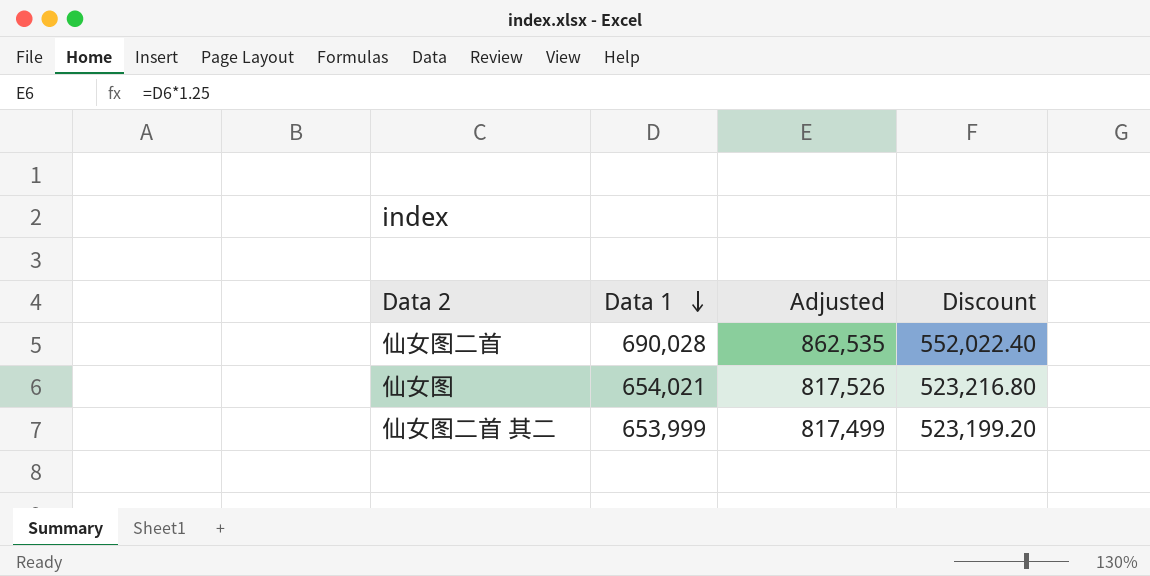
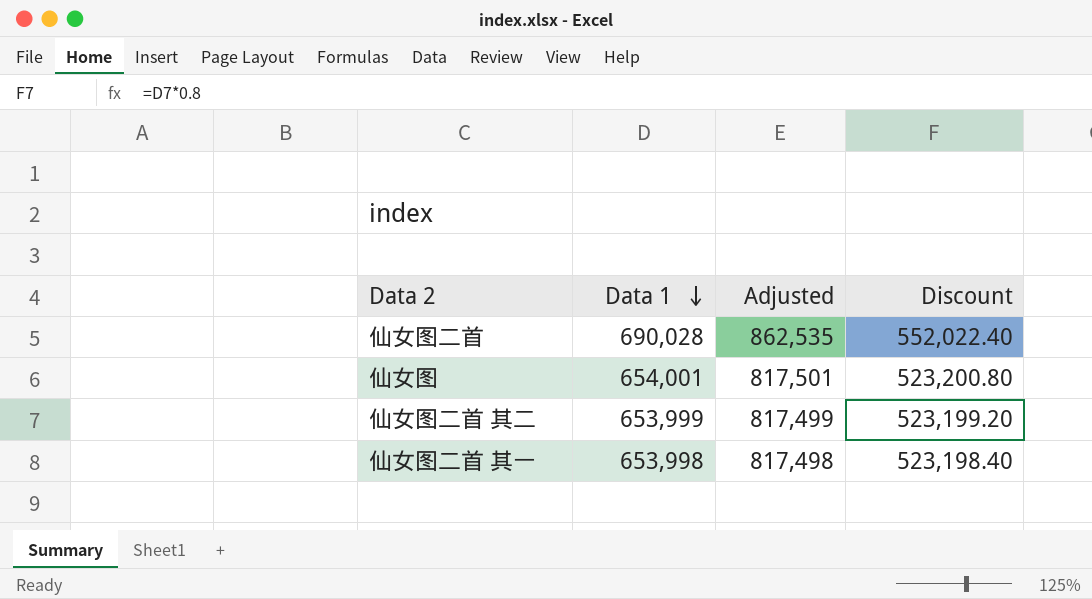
仙女图 | Data 1: 654,021 -> 654,001
仙女图 | Adjusted: 817,526 -> 817,501
仙女图 | Discount: 523,216.80 -> 523,200.80
row 仙女图二首 其一: none -> 653,998 | 817,498 | 523,198.40

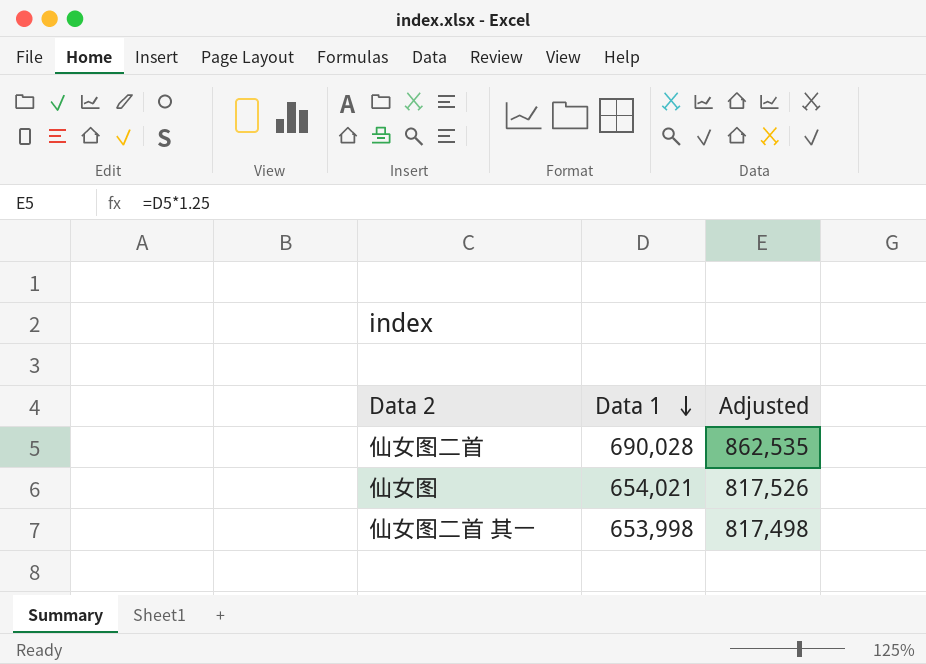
column Discount | formula: [Data 1] * 0.8 -> none
row 仙女图二首 其二: 653,999 | 817,499 | 523,199.20 -> none
仙女图 | Data 1: 654,001 -> 654,021
仙女图 | Adjusted: 817,501 -> 817,526

